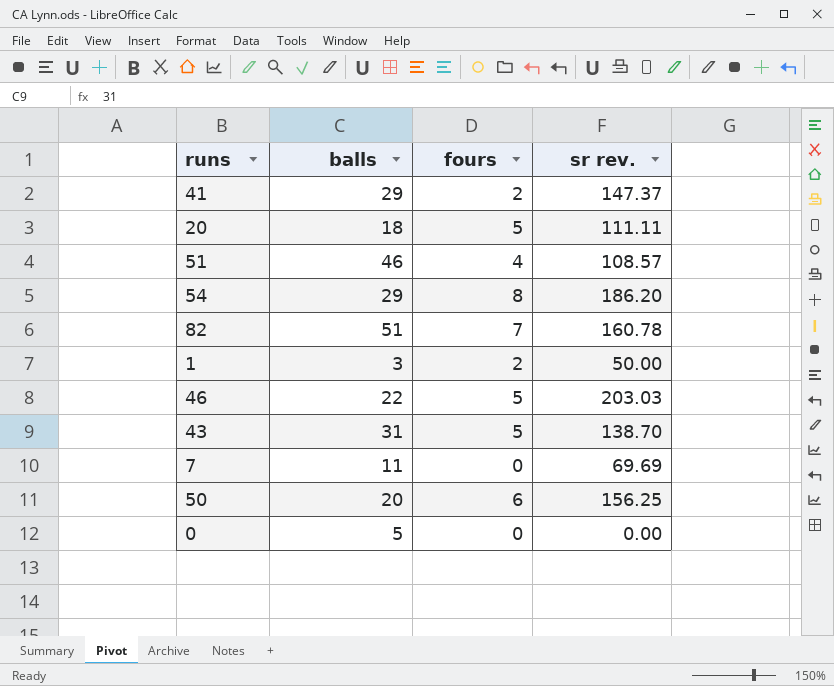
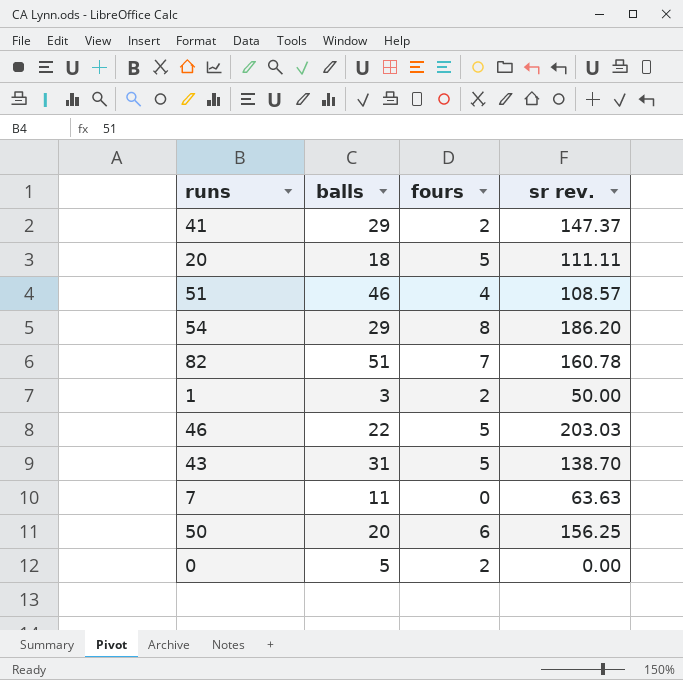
7 | sr rev.: 69.69 -> 63.63
0 | fours: 0 -> 2

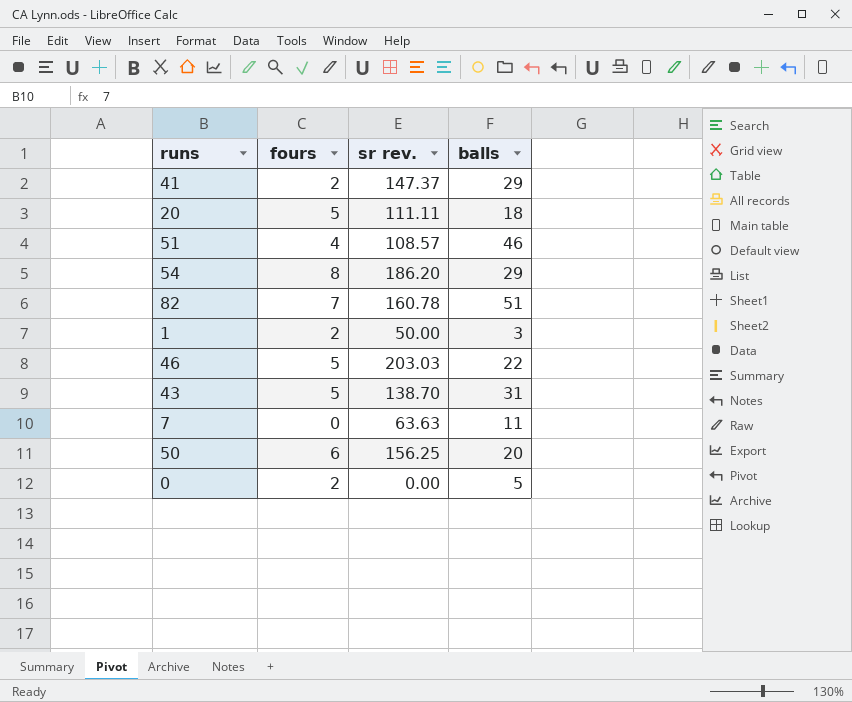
column balls | position: 2 -> 4

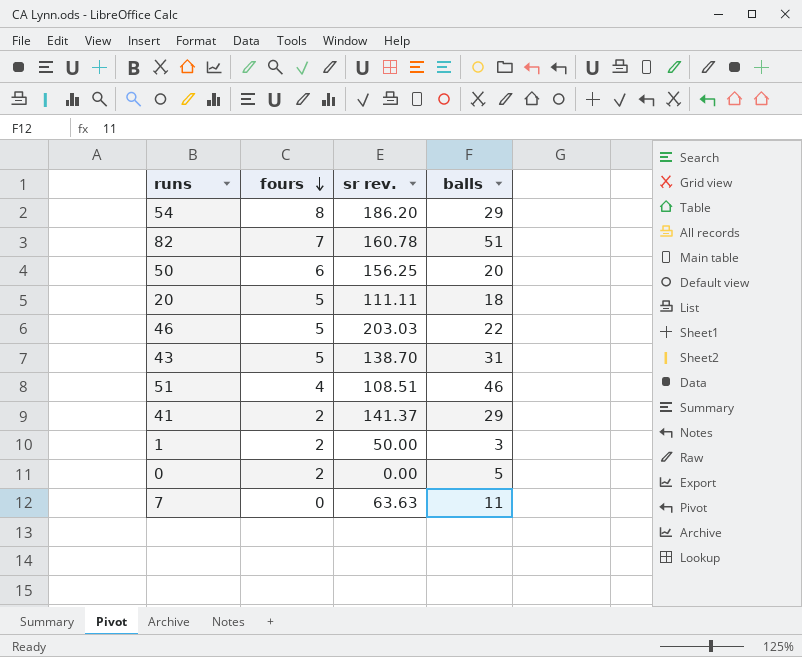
row order: none -> fours descending
51 | sr rev.: 108.57 -> 108.51
41 | sr rev.: 147.37 -> 141.37

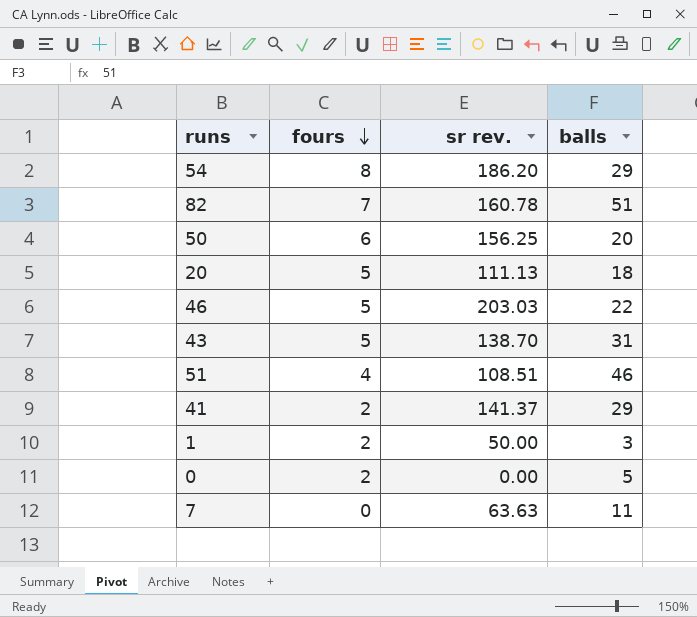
20 | sr rev.: 111.11 -> 111.13

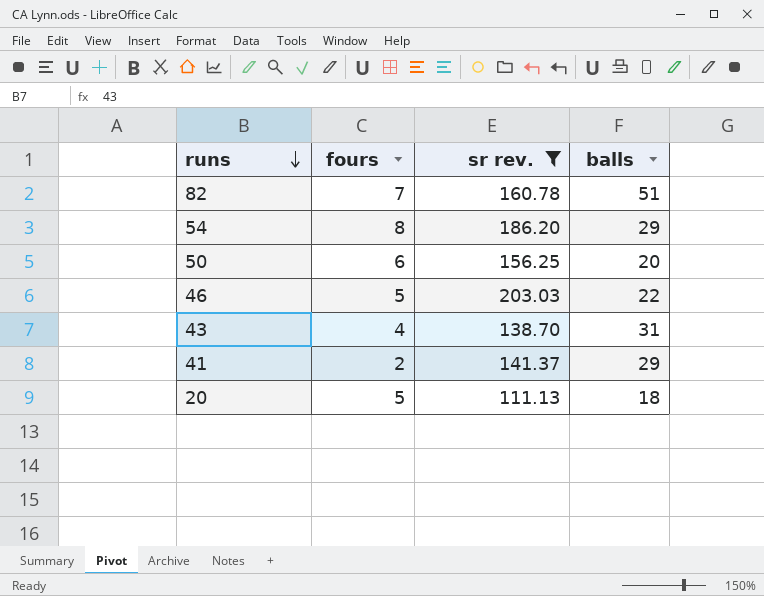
filter: none -> sr rev. >= 111.13
row order: fours descending -> runs descending
43 | fours: 5 -> 4

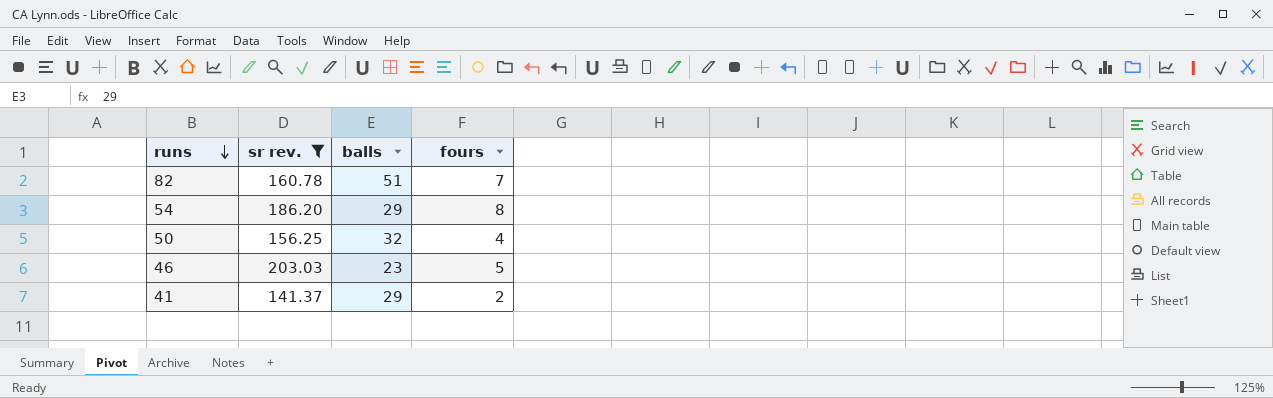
column fours | position: 2 -> 4
row 43: 4 | 138.70 | 31 -> none
row 20: 5 | 111.13 | 18 -> none
50 | balls: 20 -> 32
50 | fours: 6 -> 4
46 | balls: 22 -> 23

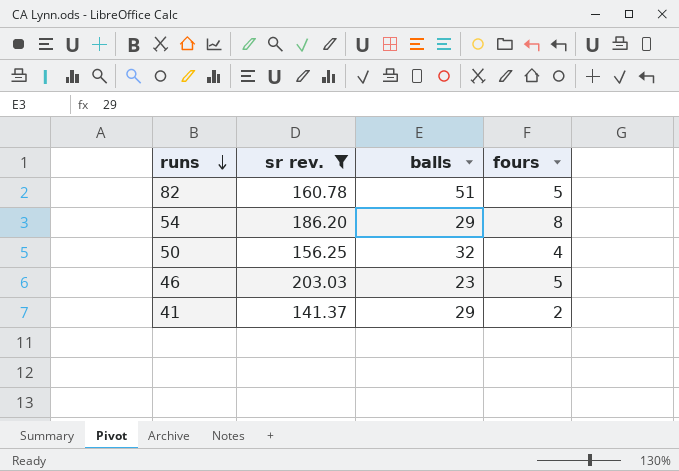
82 | fours: 7 -> 5

